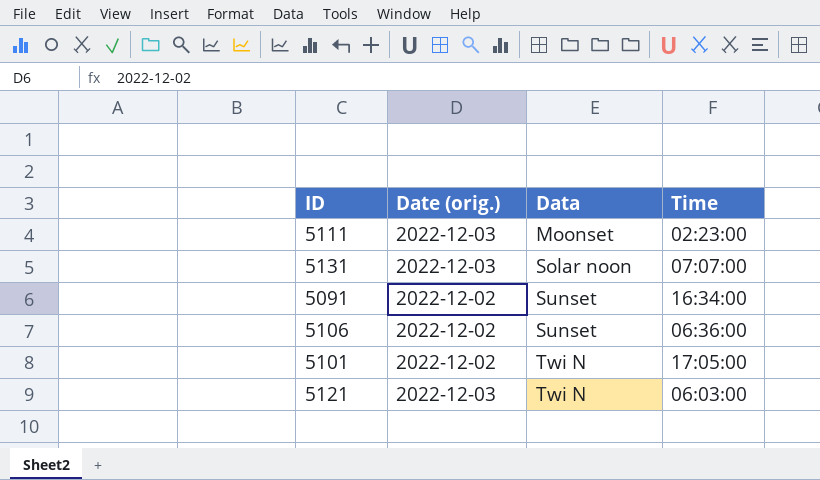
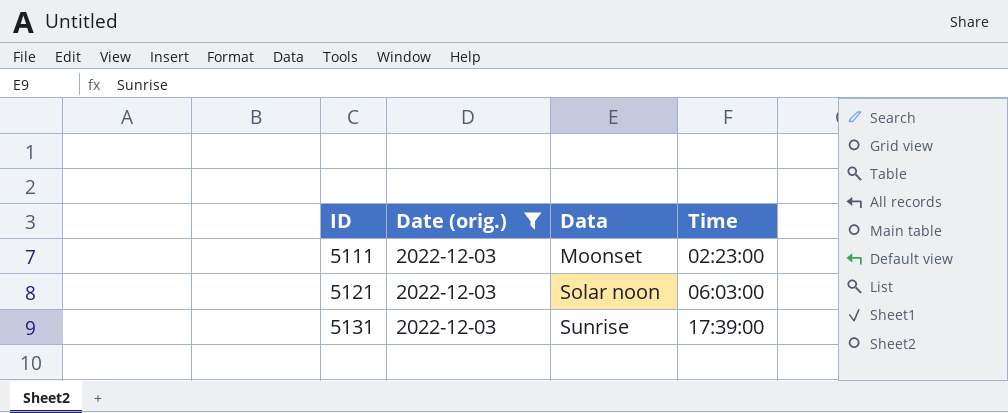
filter: none -> Date (orig.) = 2022-12-03
row order: Data ascending -> ID ascending
5121 | Data: Twi N -> Solar noon
5131 | Data: Solar noon -> Sunrise
5131 | Time: 07:07:00 -> 17:39:00

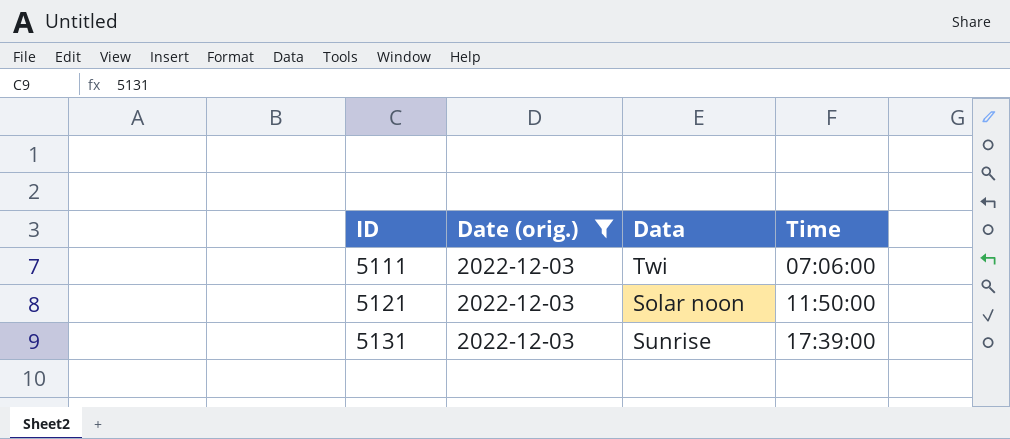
5111 | Data: Moonset -> Twi
5111 | Time: 02:23:00 -> 07:06:00
5121 | Time: 06:03:00 -> 11:50:00

